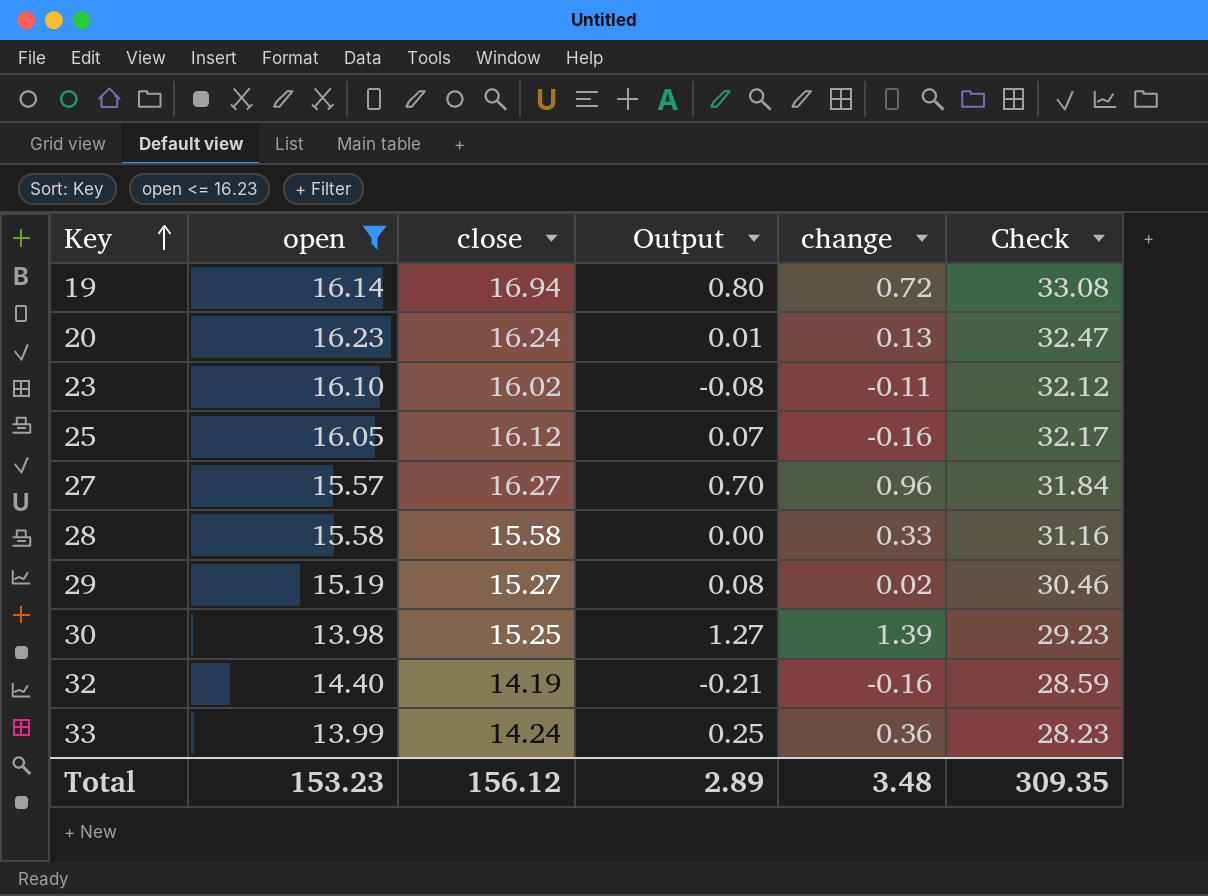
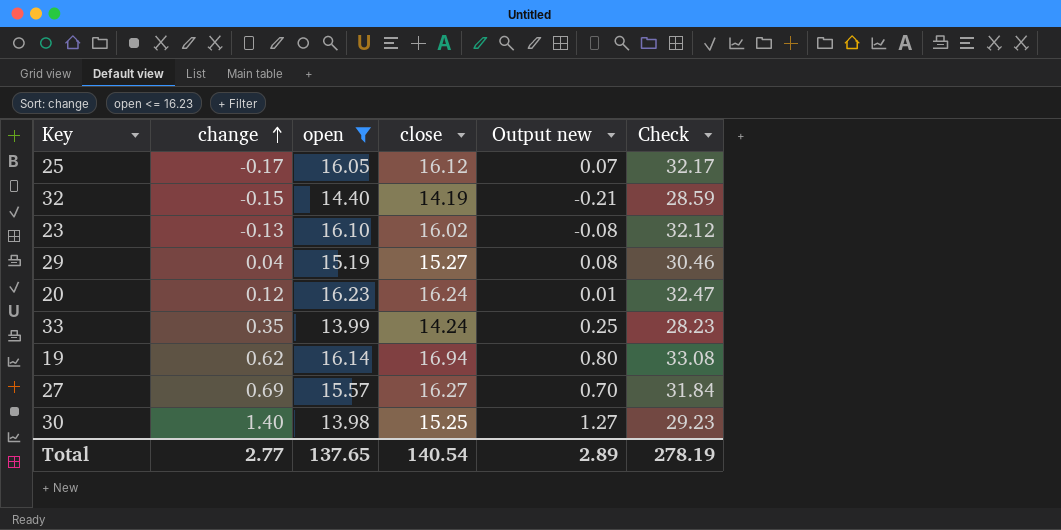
row order: Key ascending -> change ascending
column change | position: 5 -> 2
column name: Output -> Output new
row 28: 15.58 | 15.58 | 0.00 | 0.33 | 31.16 -> none
25 | change: -0.16 -> -0.17
32 | change: -0.16 -> -0.15
23 | change: -0.11 -> -0.13
29 | change: 0.02 -> 0.04
20 | change: 0.13 -> 0.12
33 | change: 0.36 -> 0.35
19 | change: 0.72 -> 0.62
27 | change: 0.96 -> 0.69
30 | change: 1.39 -> 1.40
Total | change: 3.48 -> 2.77
Total | open: 153.23 -> 137.65
Total | close: 156.12 -> 140.54
Total | Check: 309.35 -> 278.19

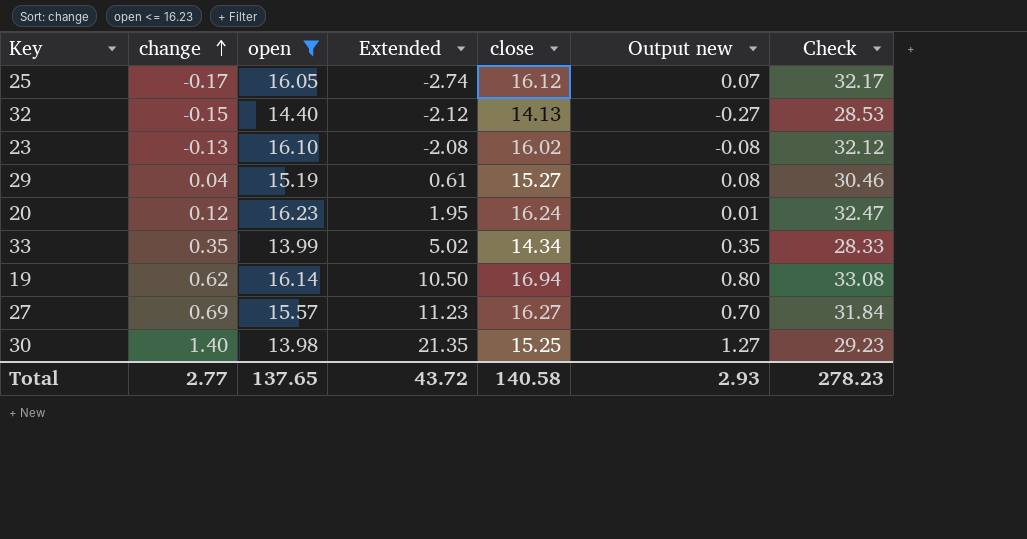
column Extended | formula: none -> [change] * [close]
32 | close: 14.19 -> 14.13
32 | Output new: -0.21 -> -0.27
32 | Check: 28.59 -> 28.53
33 | close: 14.24 -> 14.34
33 | Output new: 0.25 -> 0.35
33 | Check: 28.23 -> 28.33
Total | close: 140.54 -> 140.58
Total | Output new: 2.89 -> 2.93
Total | Check: 278.19 -> 278.23

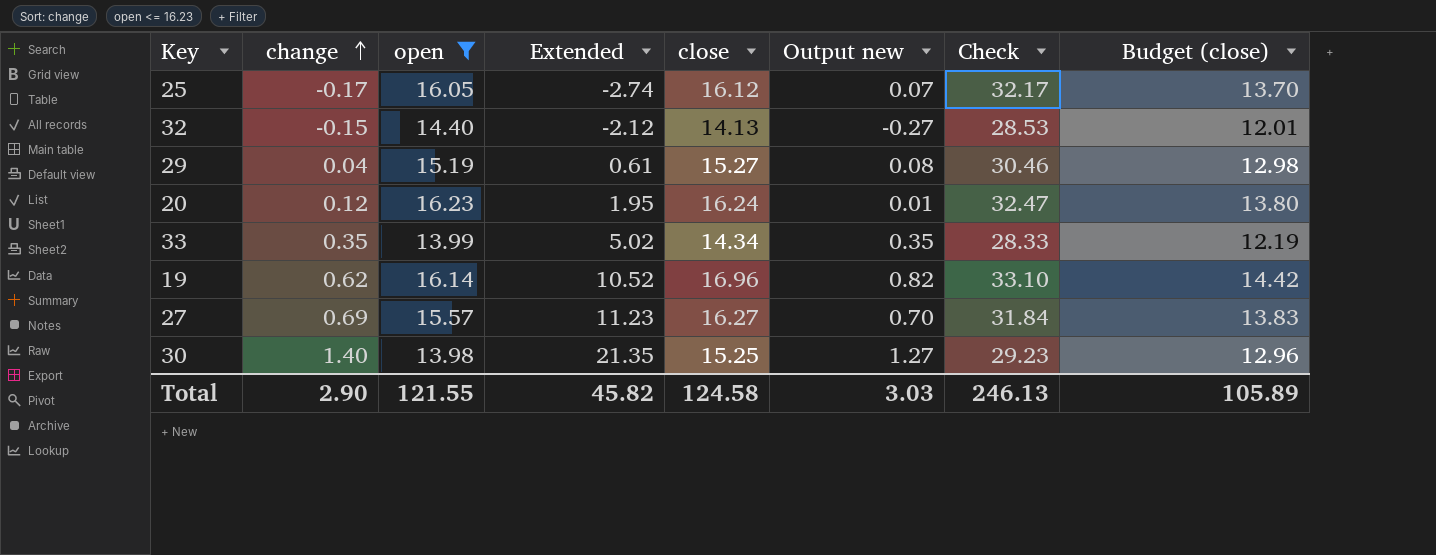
column Budget (close) | formula: none -> [close] * 0.85
row 23: -0.13 | 16.10 | -2.08 | 16.02 | -0.08 | 32.12 -> none
19 | Extended: 10.50 -> 10.52
19 | close: 16.94 -> 16.96
19 | Output new: 0.80 -> 0.82
19 | Check: 33.08 -> 33.10
Total | change: 2.77 -> 2.90
Total | open: 137.65 -> 121.55
Total | Extended: 43.72 -> 45.82
Total | close: 140.58 -> 124.58
Total | Output new: 2.93 -> 3.03
Total | Check: 278.23 -> 246.13

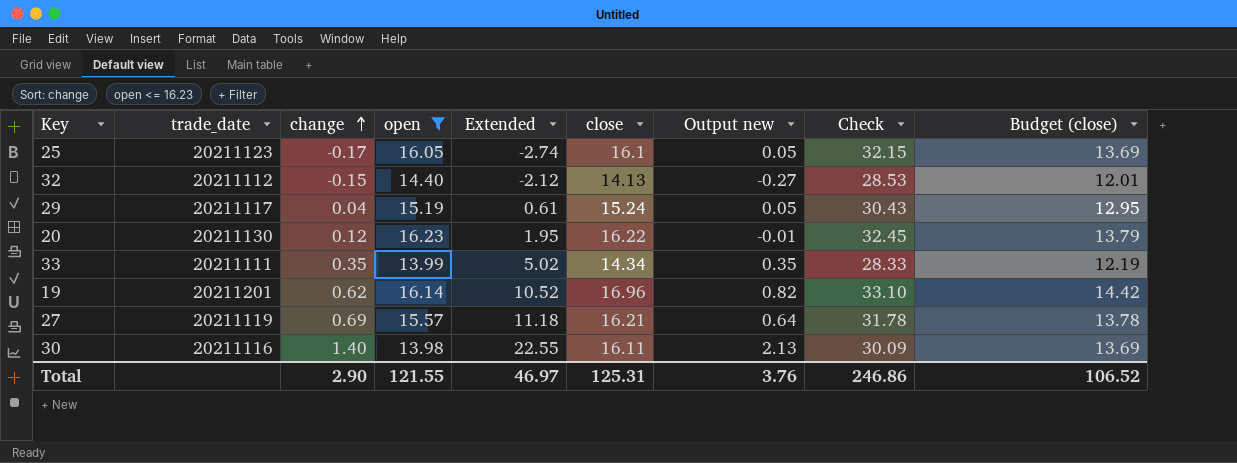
column trade_date | position: none -> 2
25 | close: 16.12 -> 16.1
25 | Output new: 0.07 -> 0.05
25 | Check: 32.17 -> 32.15
25 | Budget (close): 13.70 -> 13.69
29 | close: 15.27 -> 15.24
29 | Output new: 0.08 -> 0.05
29 | Check: 30.46 -> 30.43
29 | Budget (close): 12.98 -> 12.95
20 | close: 16.24 -> 16.22
20 | Output new: 0.01 -> -0.01
20 | Check: 32.47 -> 32.45
20 | Budget (close): 13.80 -> 13.79
27 | Extended: 11.23 -> 11.18
27 | close: 16.27 -> 16.21
27 | Output new: 0.70 -> 0.64
27 | Check: 31.84 -> 31.78
27 | Budget (close): 13.83 -> 13.78
30 | Extended: 21.35 -> 22.55
30 | close: 15.25 -> 16.11
30 | Output new: 1.27 -> 2.13
30 | Check: 29.23 -> 30.09
30 | Budget (close): 12.96 -> 13.69
Total | Extended: 45.82 -> 46.97
Total | close: 124.58 -> 125.31
Total | Output new: 3.03 -> 3.76
Total | Check: 246.13 -> 246.86
Total | Budget (close): 105.89 -> 106.52

